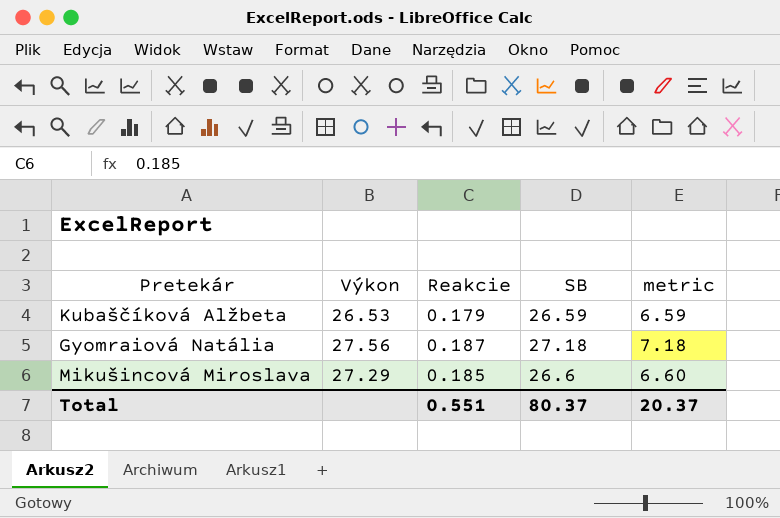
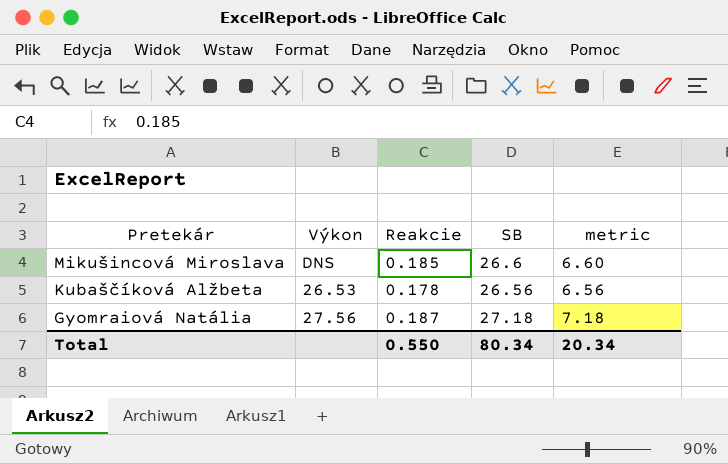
row order: none -> Pretekár descending
Mikušincová Miroslava | Výkon: 27.29 -> DNS
Kubaščíková Alžbeta | Reakcie: 0.179 -> 0.178
Kubaščíková Alžbeta | SB: 26.59 -> 26.56
Kubaščíková Alžbeta | metric: 6.59 -> 6.56
Total | Reakcie: 0.551 -> 0.550
Total | SB: 80.37 -> 80.34
Total | metric: 20.37 -> 20.34

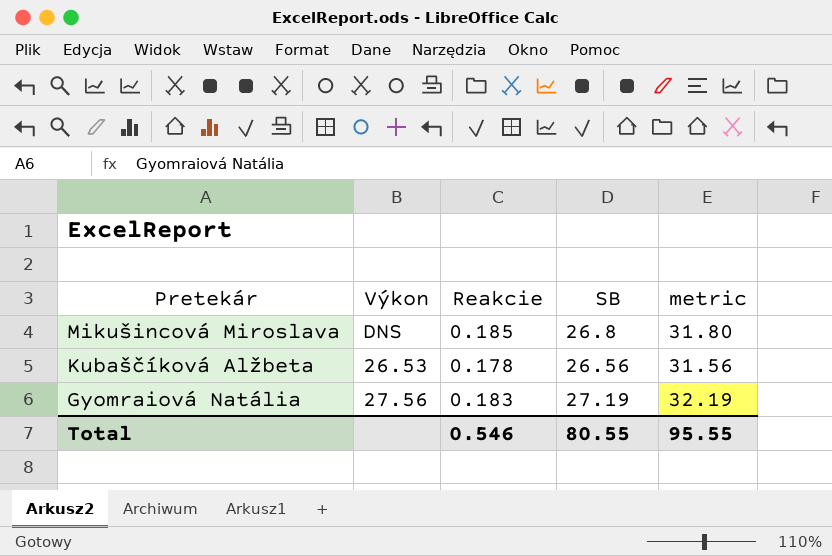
column metric | formula: [SB] - 20 -> [SB] + 5
Mikušincová Miroslava | SB: 26.6 -> 26.8
Gyomraiová Natália | Reakcie: 0.187 -> 0.183
Gyomraiová Natália | SB: 27.18 -> 27.19
Total | Reakcie: 0.550 -> 0.546
Total | SB: 80.34 -> 80.55
Total | metric: 20.34 -> 95.55

